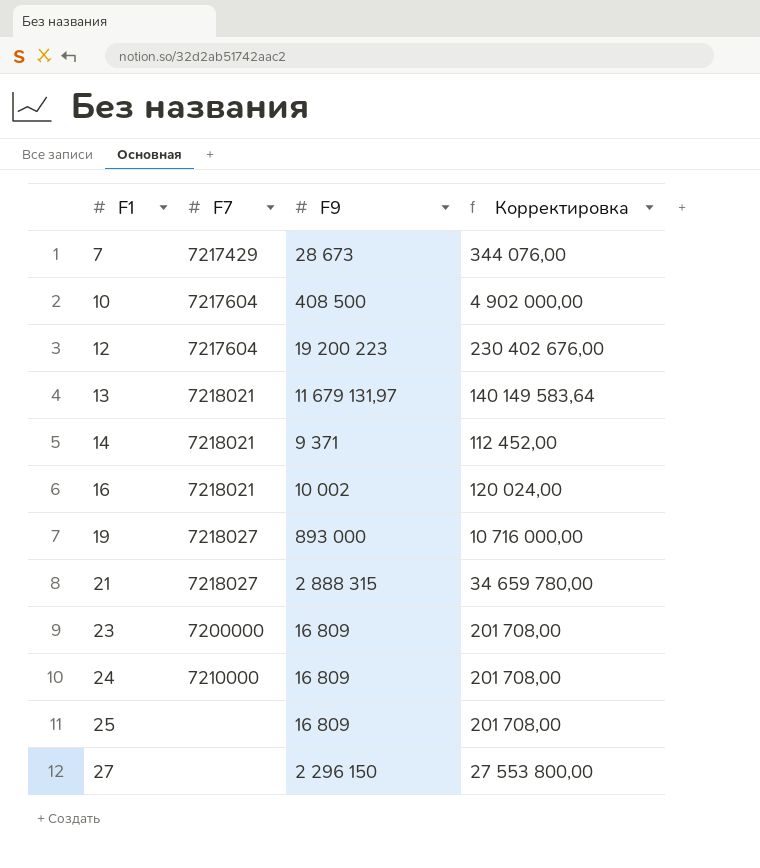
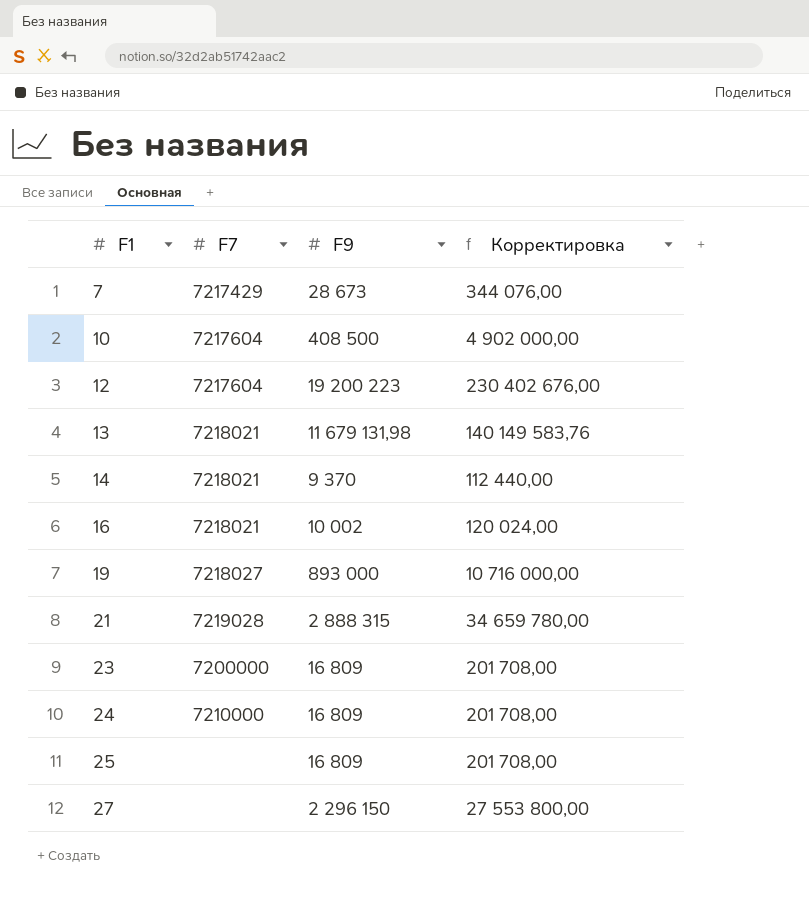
13 | F9: 11 679 131,97 -> 11 679 131,98
13 | Корректировка: 140 149 583,64 -> 140 149 583,76
14 | F9: 9 371 -> 9 370
14 | Корректировка: 112 452,00 -> 112 440,00
21 | F7: 7218027 -> 7219028

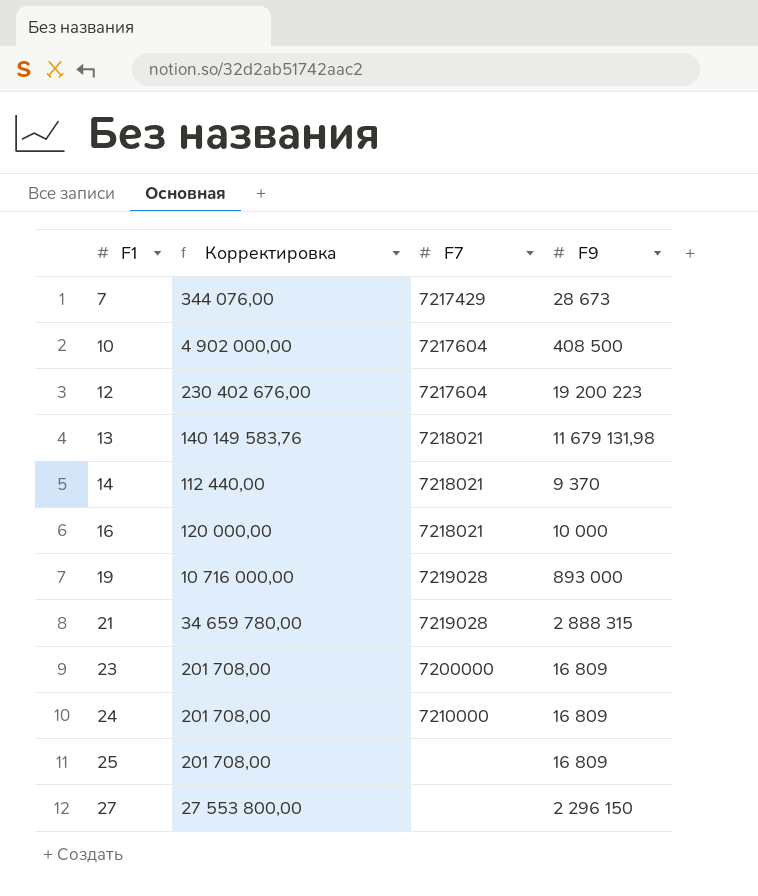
column Корректировка | position: 4 -> 2
16 | Корректировка: 120 024,00 -> 120 000,00
16 | F9: 10 002 -> 10 000
19 | F7: 7218027 -> 7219028

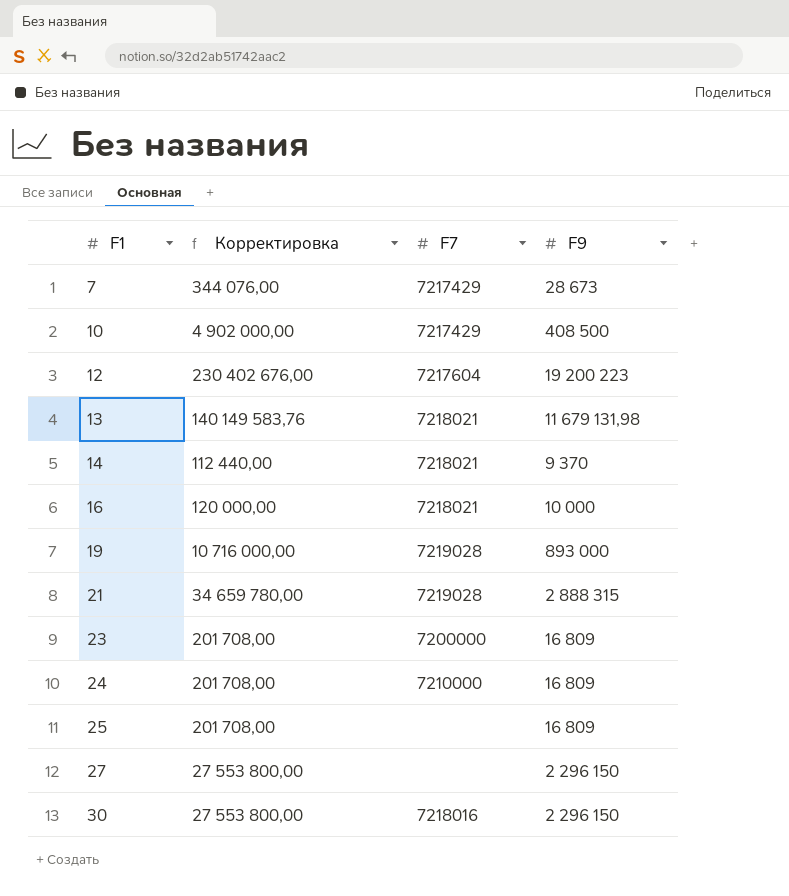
10 | F7: 7217604 -> 7217429
row 30: none -> 27 553 800,00 | 7218016 | 2 296 150

